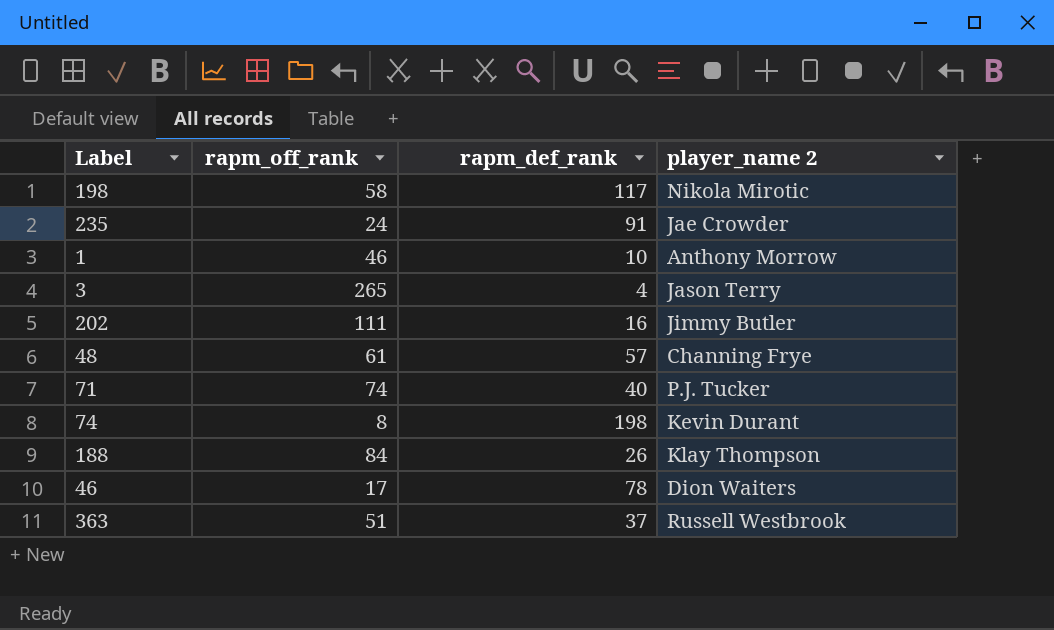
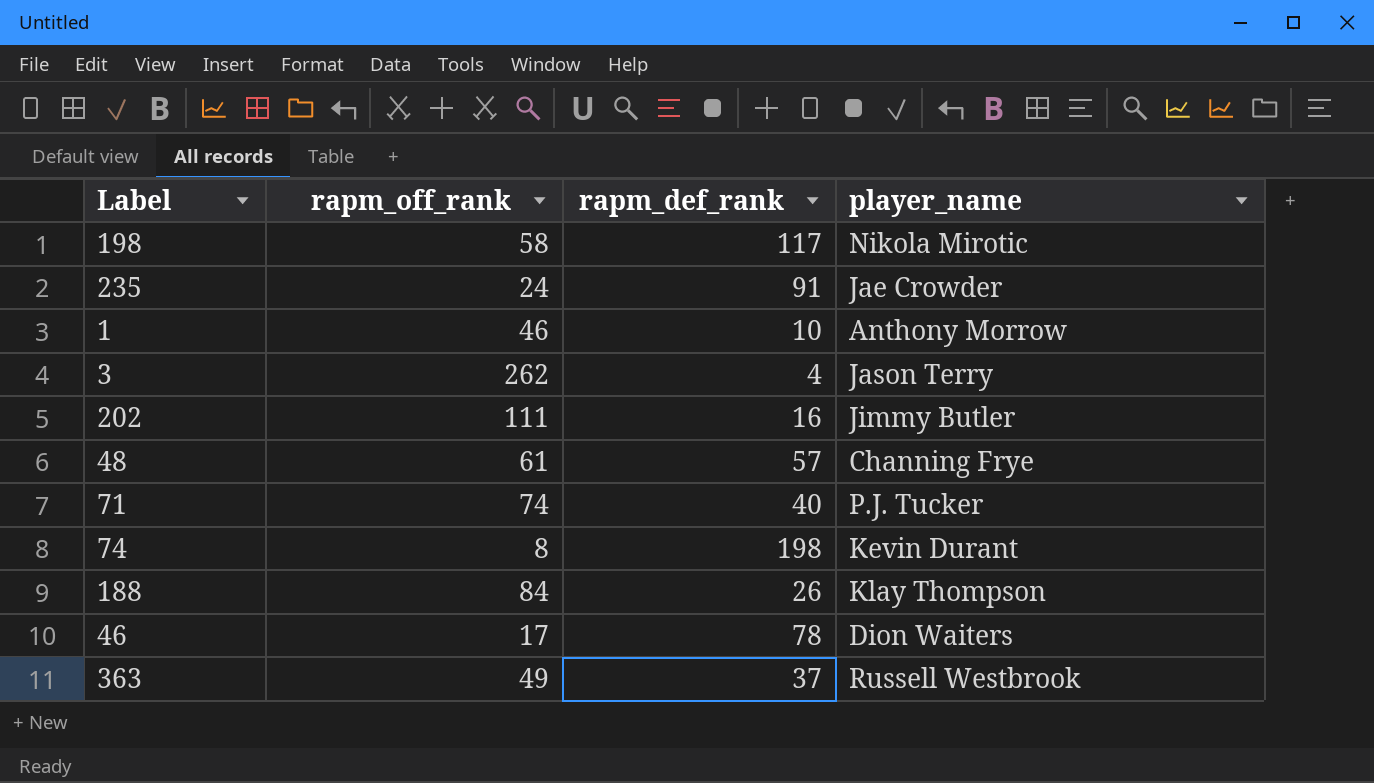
column name: player_name 2 -> player_name
3 | rapm_off_rank: 265 -> 262
363 | rapm_off_rank: 51 -> 49

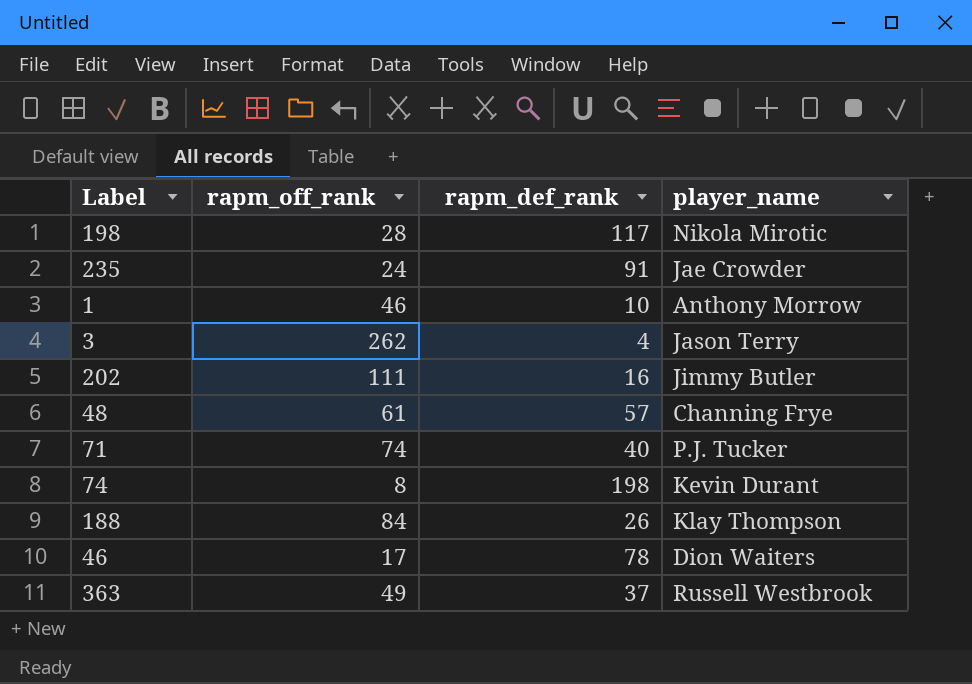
198 | rapm_off_rank: 58 -> 28

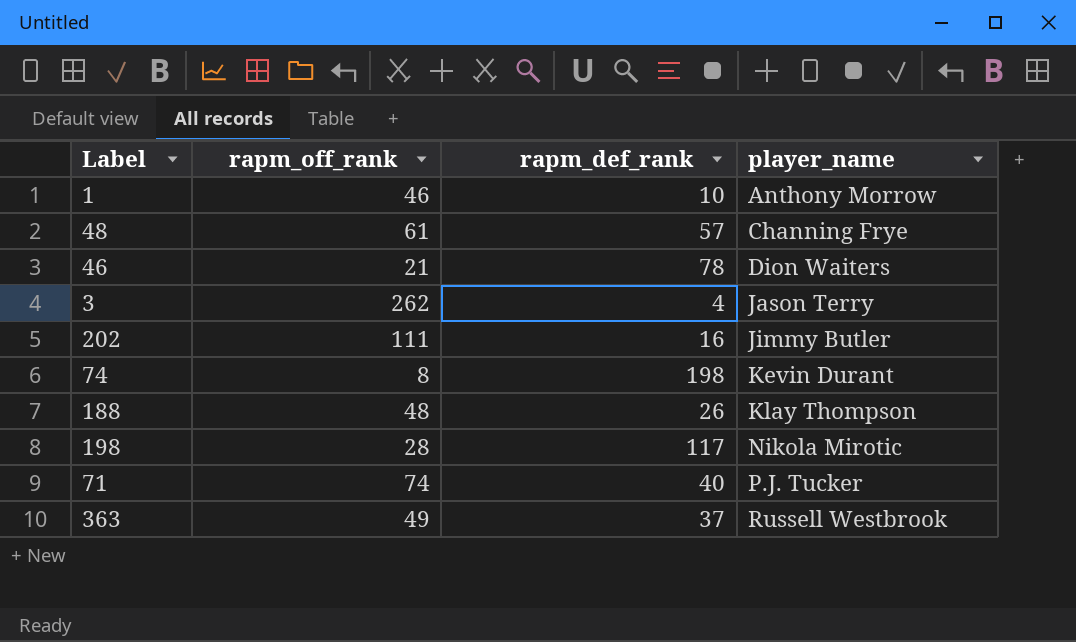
row order: none -> player_name ascending
row 235: 24 | 91 | Jae Crowder -> none
46 | rapm_off_rank: 17 -> 21
188 | rapm_off_rank: 84 -> 48

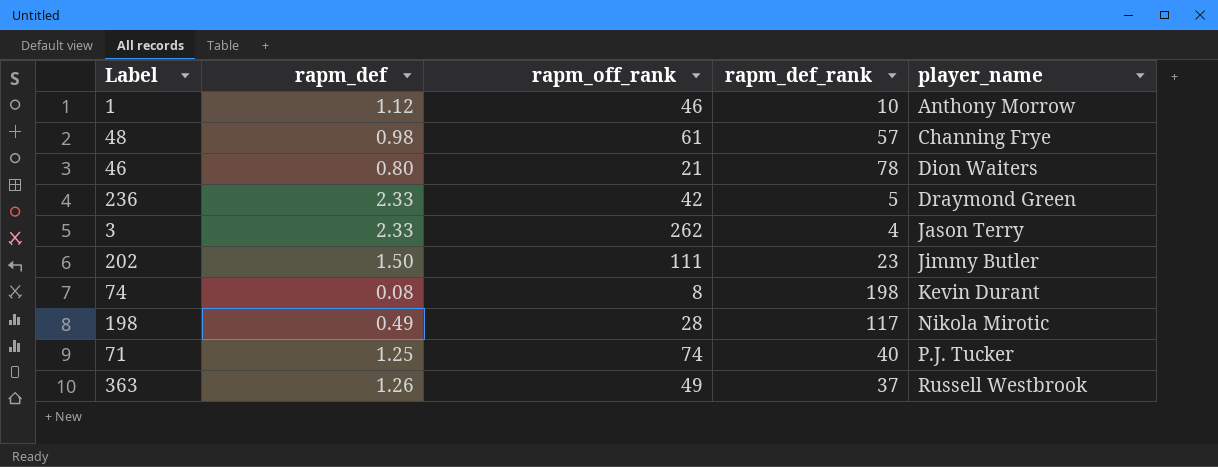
column rapm_def | position: none -> 2
row 188: 48 | 26 | Klay Thompson -> none
row 236: none -> 2.33 | 42 | 5 | Draymond Green
202 | rapm_def_rank: 16 -> 23

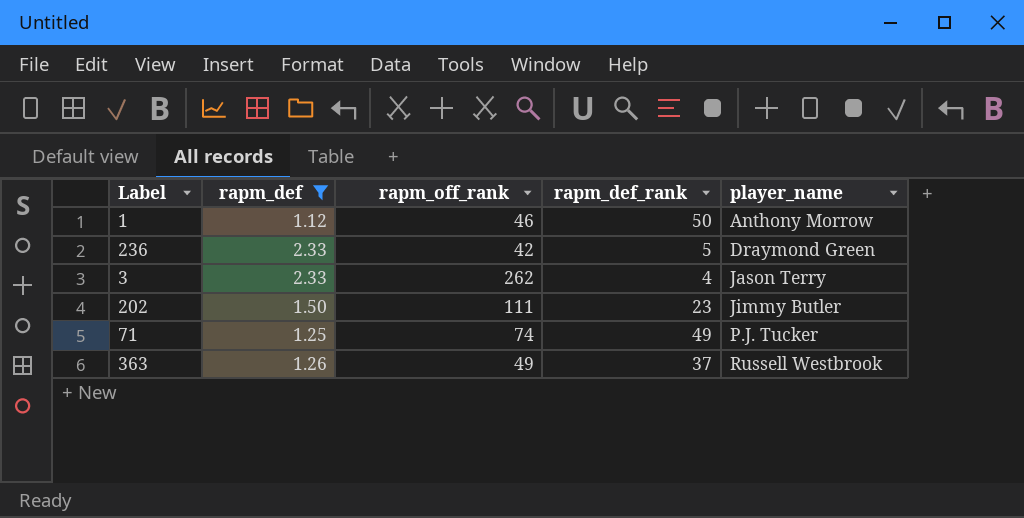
filter: none -> rapm_def >= 1.12
1 | rapm_def_rank: 10 -> 50
71 | rapm_def_rank: 40 -> 49

